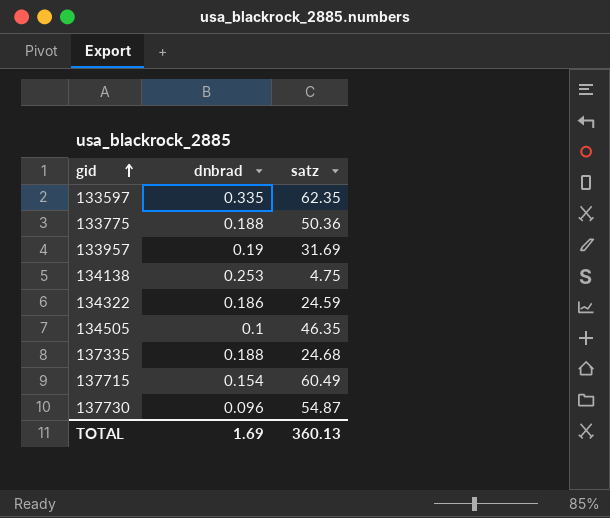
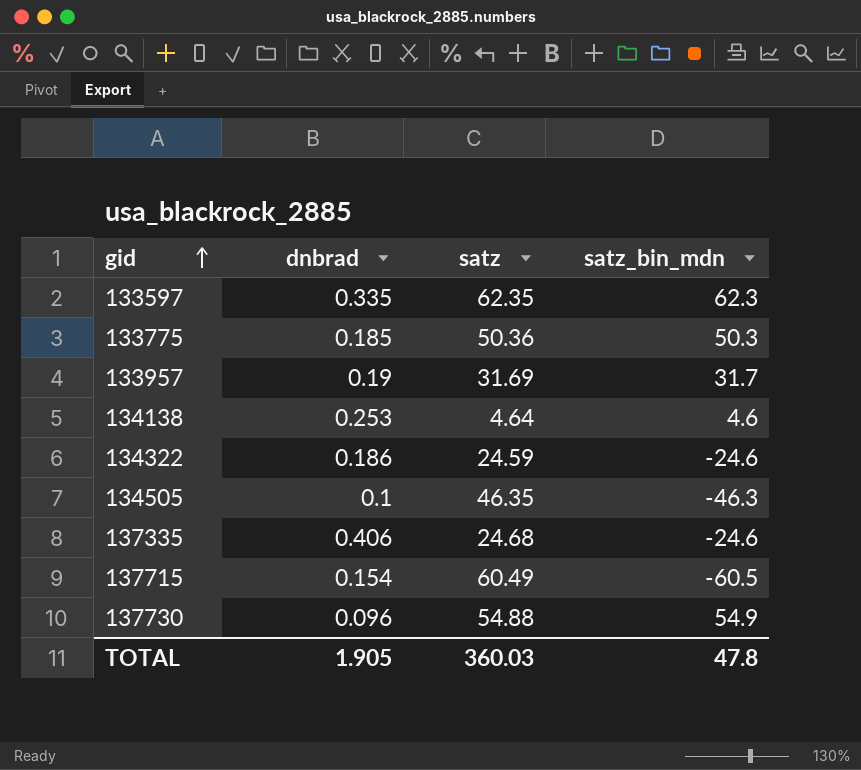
column satz_bin_mdn | position: none -> 4
133775 | dnbrad: 0.188 -> 0.185
134138 | satz: 4.75 -> 4.64
137335 | dnbrad: 0.188 -> 0.406
137730 | satz: 54.87 -> 54.88
TOTAL | dnbrad: 1.69 -> 1.905
TOTAL | satz: 360.13 -> 360.03

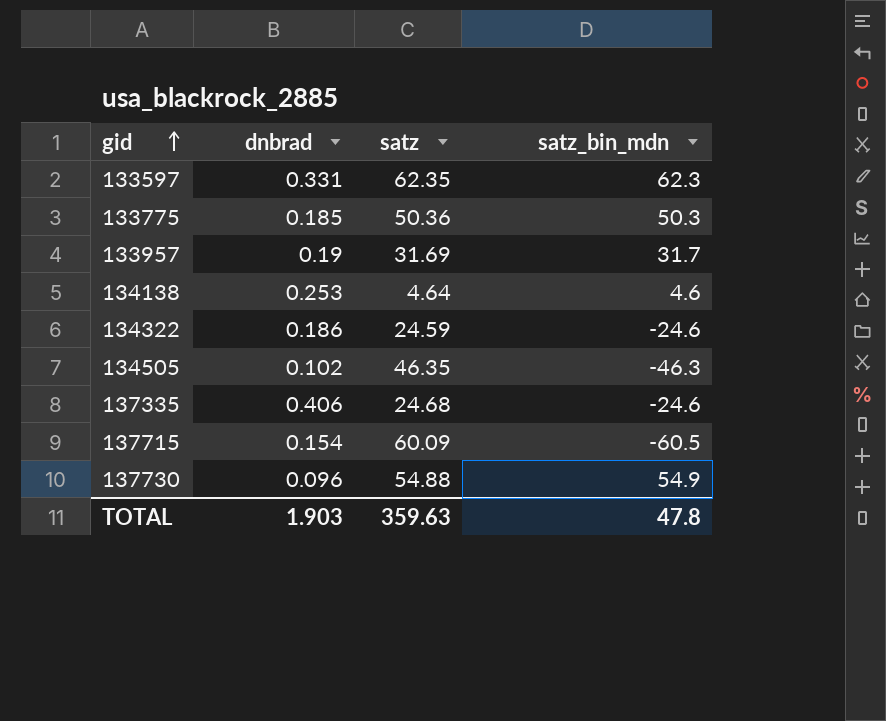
133597 | dnbrad: 0.335 -> 0.331
134505 | dnbrad: 0.1 -> 0.102
137715 | satz: 60.49 -> 60.09
TOTAL | dnbrad: 1.905 -> 1.903
TOTAL | satz: 360.03 -> 359.63

